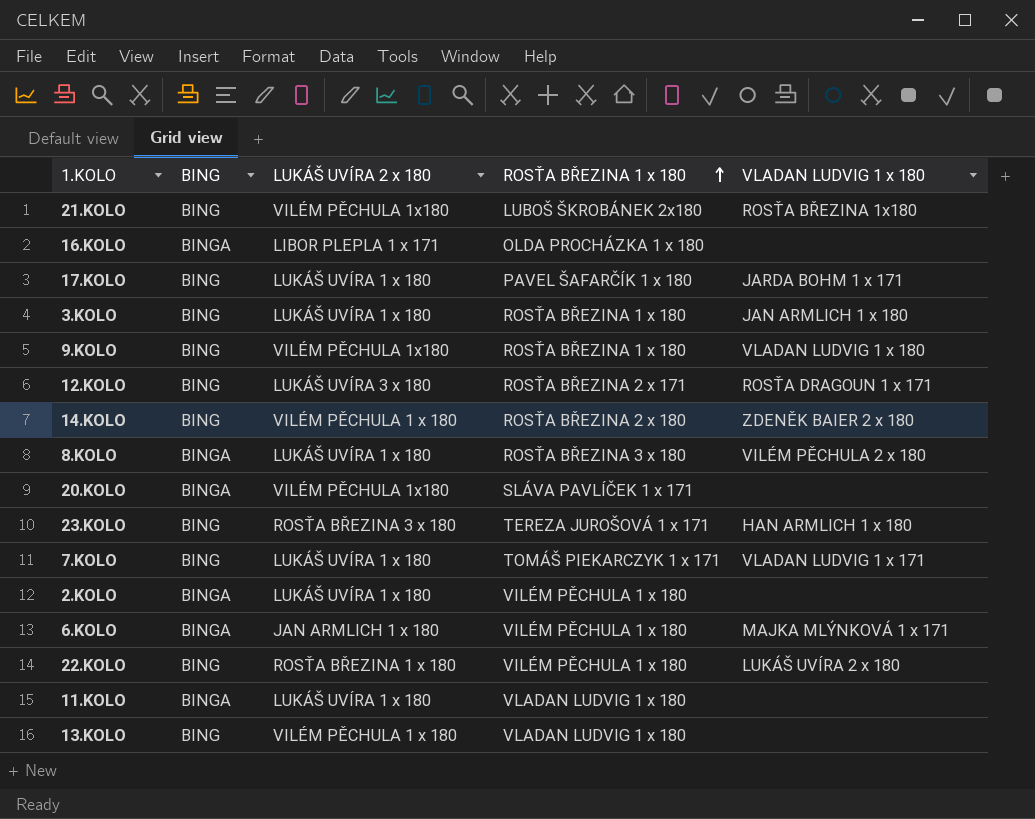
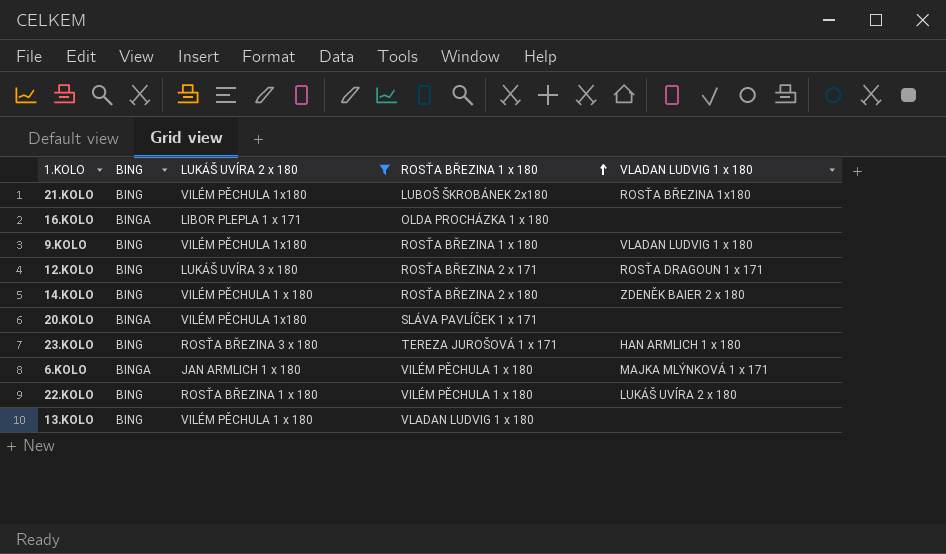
filter: none -> LUKÁŠ UVÍRA 2 x 180 != LUKÁŠ UVÍRA 1 x 180

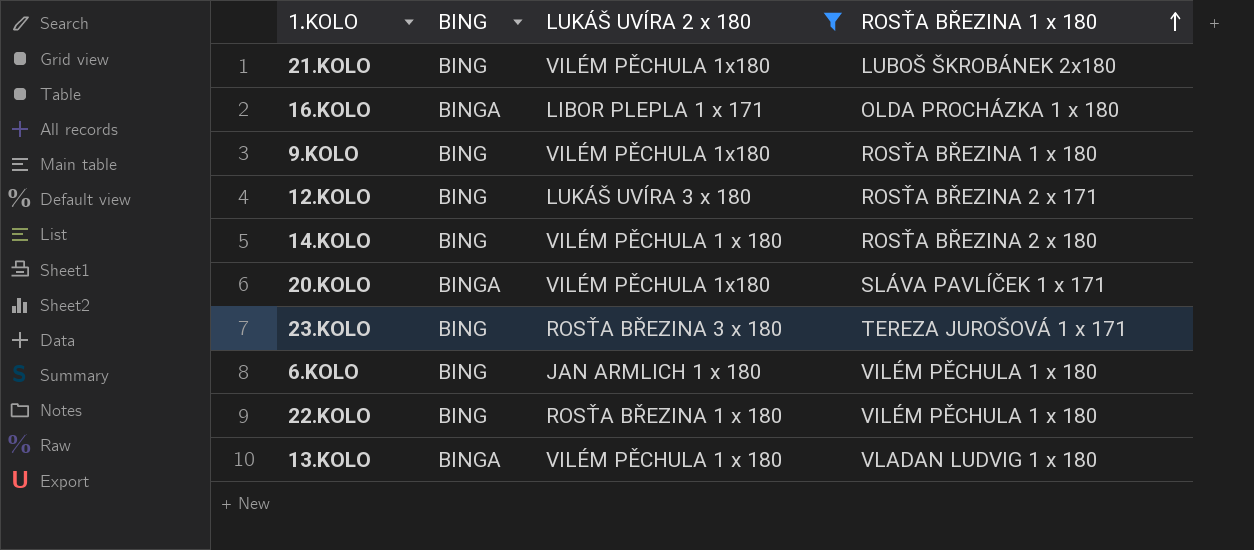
column VLADAN LUDVIG 1 x 180 | position: 5 -> none
6.KOLO | BING: BINGA -> BING
13.KOLO | BING: BING -> BINGA

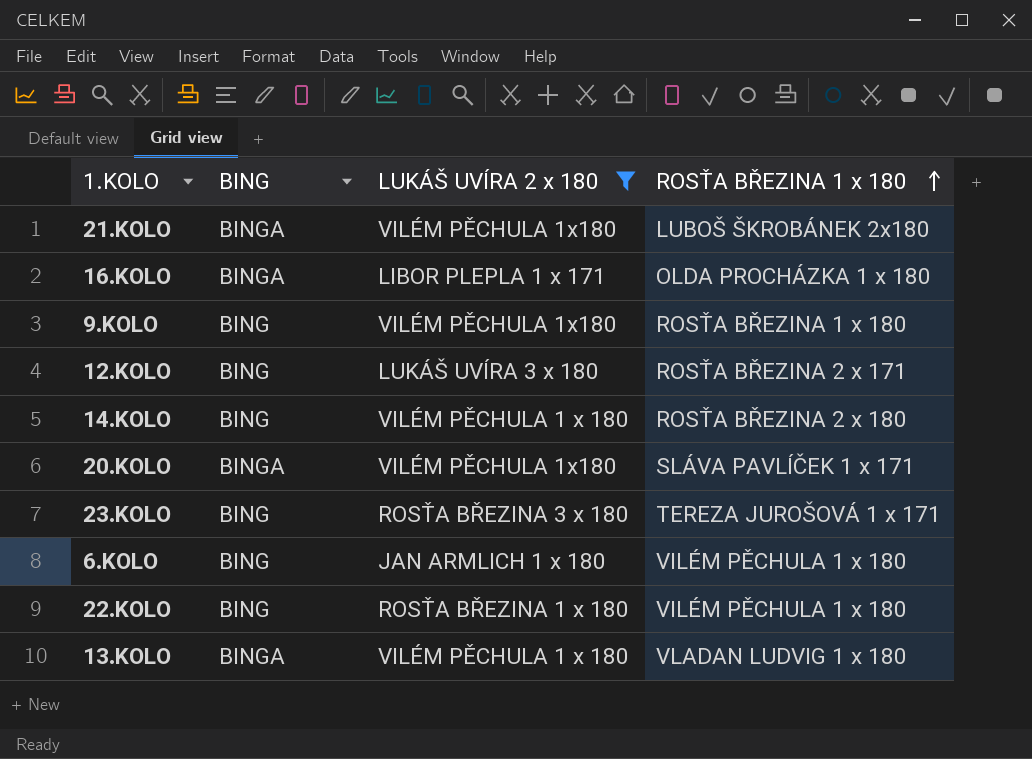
21.KOLO | BING: BING -> BINGA

